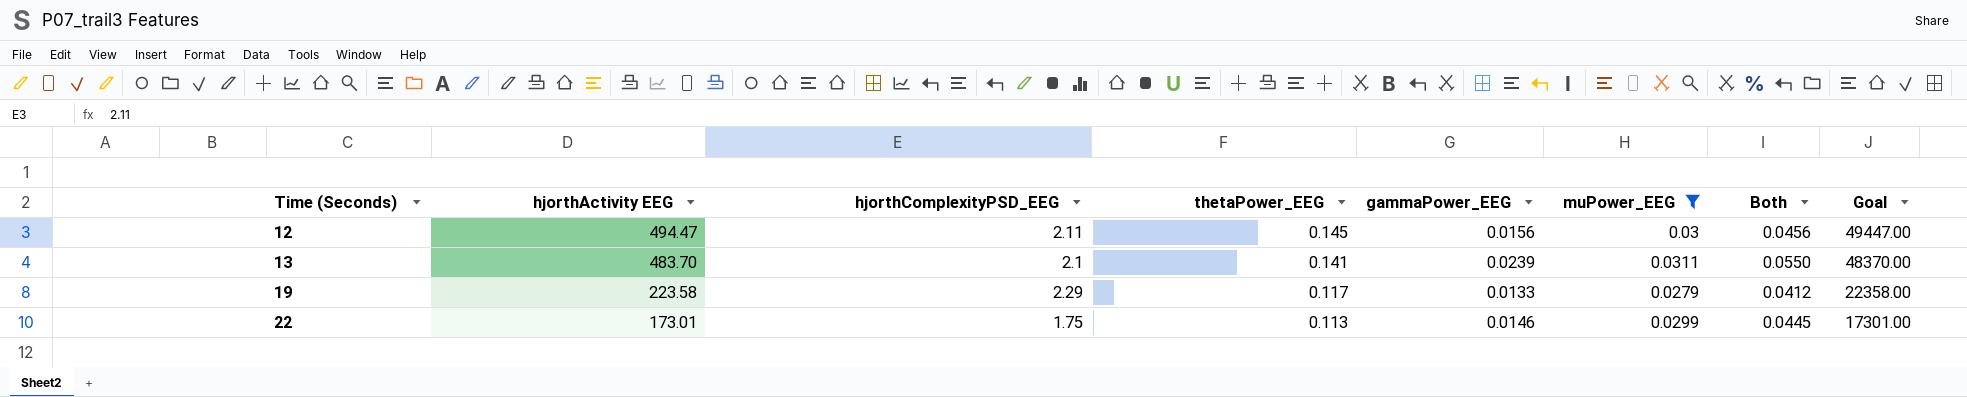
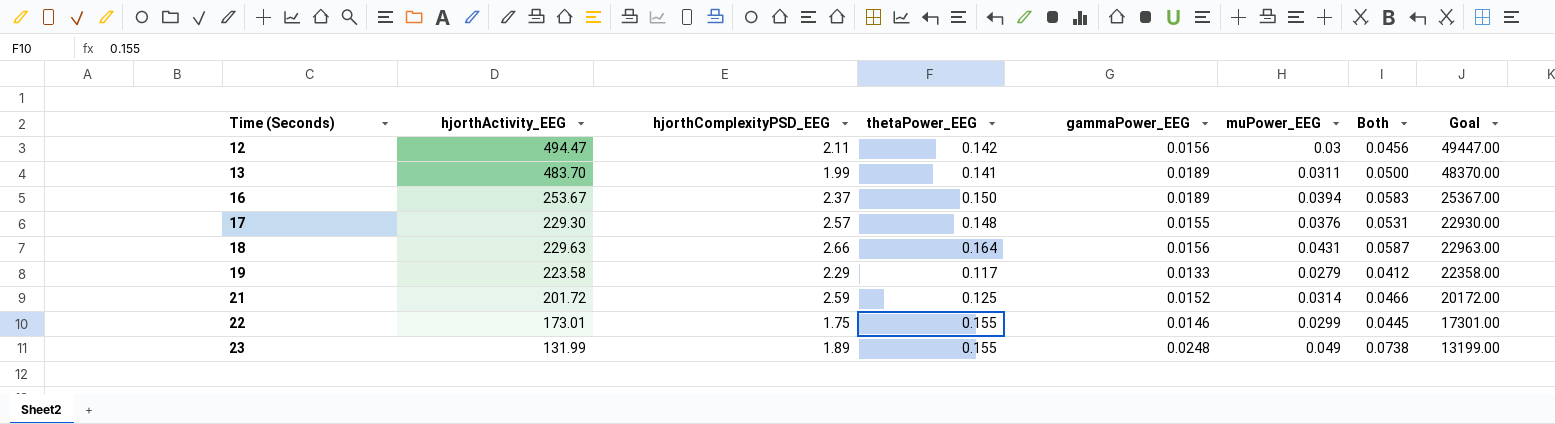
filter: muPower_EEG <= 0.0311 -> none
column name: hjorthActivity EEG -> hjorthActivity_EEG
12 | thetaPower_EEG: 0.145 -> 0.142
13 | hjorthComplexityPSD_EEG: 2.1 -> 1.99
13 | gammaPower_EEG: 0.0239 -> 0.0189
13 | Both: 0.0550 -> 0.0500
22 | thetaPower_EEG: 0.113 -> 0.155

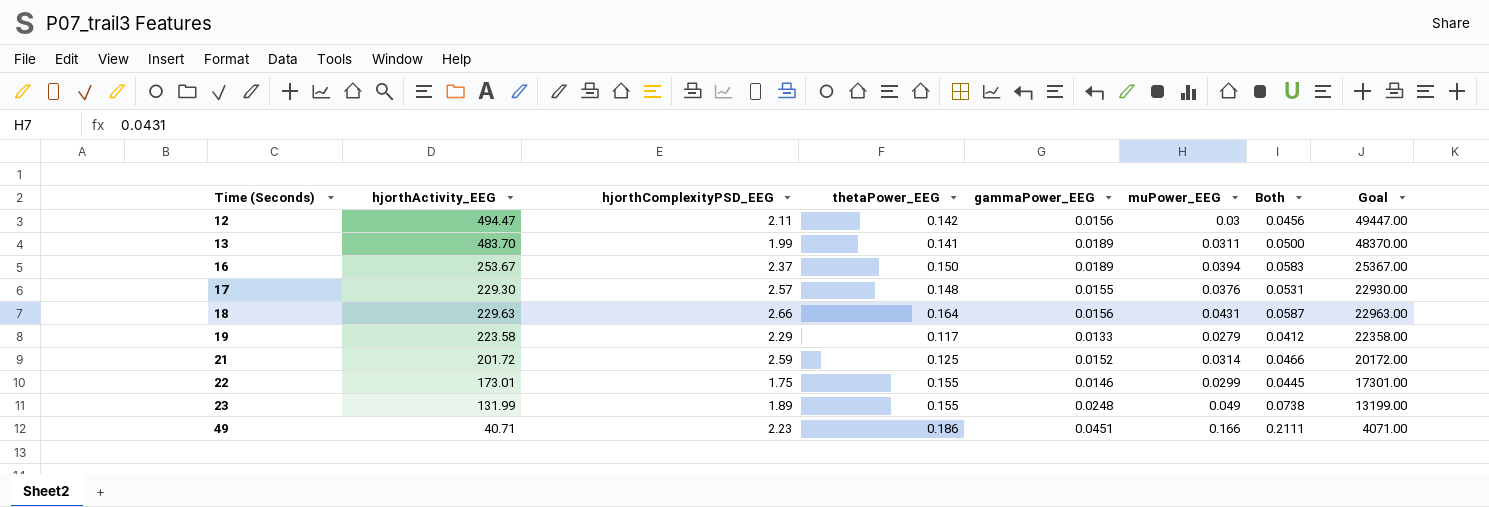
row 49: none -> 40.71 | 2.23 | 0.186 | 0.0451 | 0.166 | 0.2111 | 4071.00

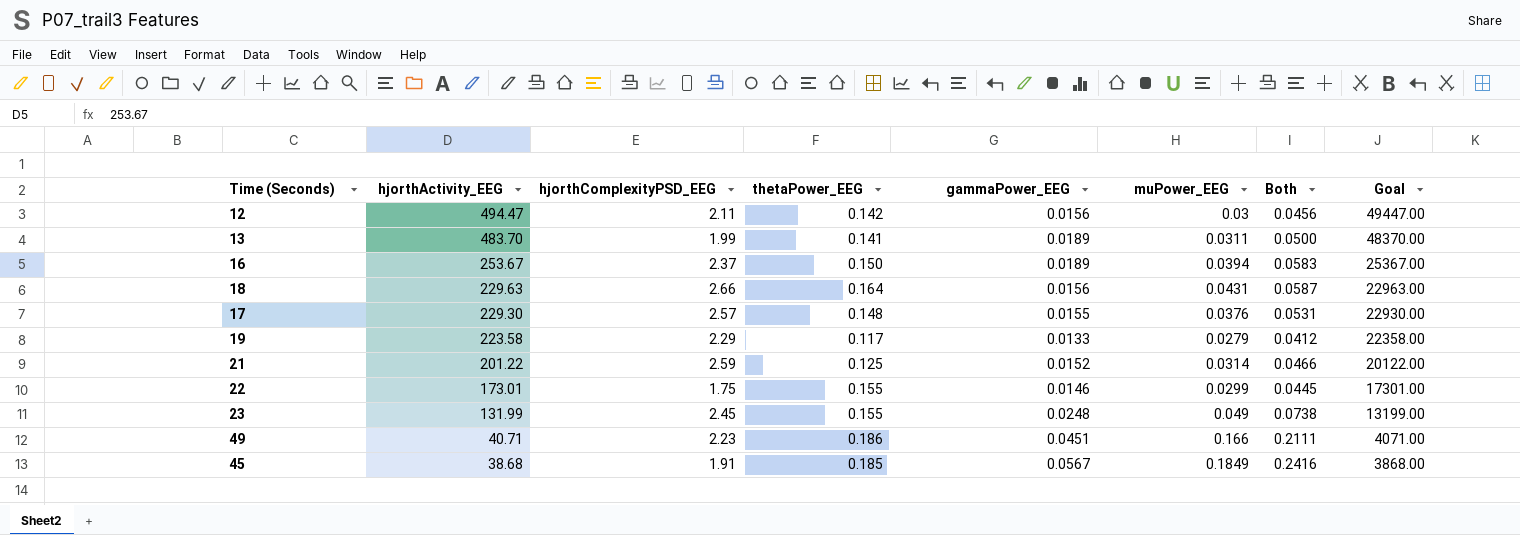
row order: Time (Seconds) ascending -> hjorthActivity_EEG descending
21 | hjorthActivity_EEG: 201.72 -> 201.22
21 | Goal: 20172.00 -> 20122.00
23 | hjorthComplexityPSD_EEG: 1.89 -> 2.45
row 45: none -> 38.68 | 1.91 | 0.185 | 0.0567 | 0.1849 | 0.2416 | 3868.00

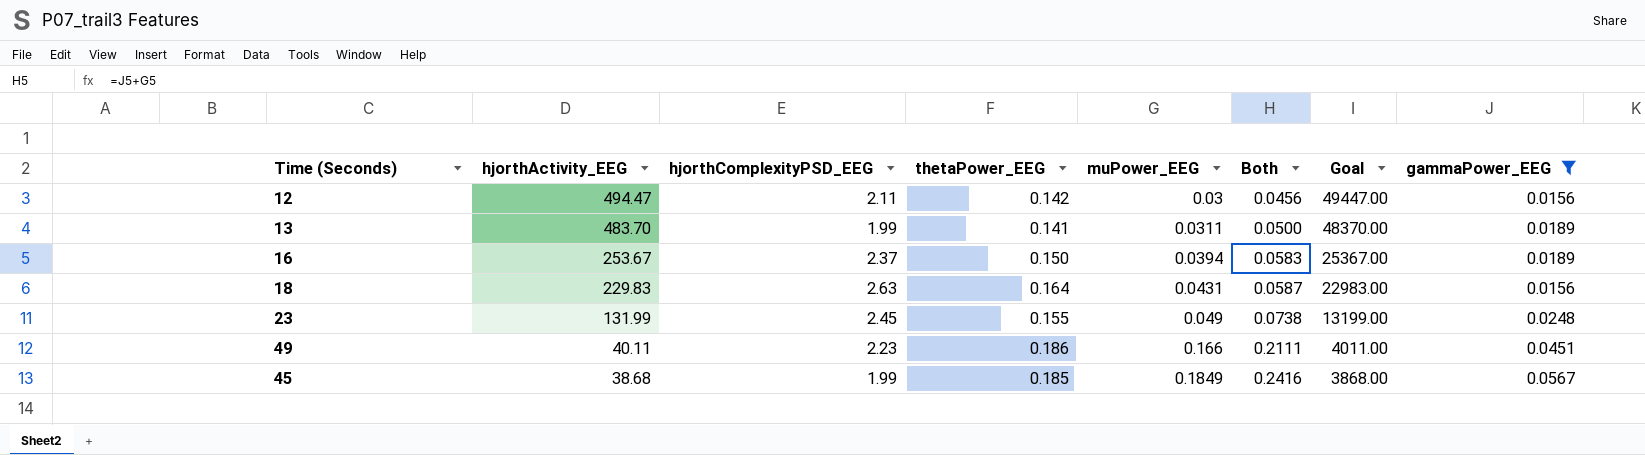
filter: none -> gammaPower_EEG >= 0.0156
column gammaPower_EEG | position: 5 -> 8
18 | hjorthActivity_EEG: 229.63 -> 229.83
18 | hjorthComplexityPSD_EEG: 2.66 -> 2.63
18 | Goal: 22963.00 -> 22983.00
49 | hjorthActivity_EEG: 40.71 -> 40.11
49 | Goal: 4071.00 -> 4011.00
45 | hjorthComplexityPSD_EEG: 1.91 -> 1.99

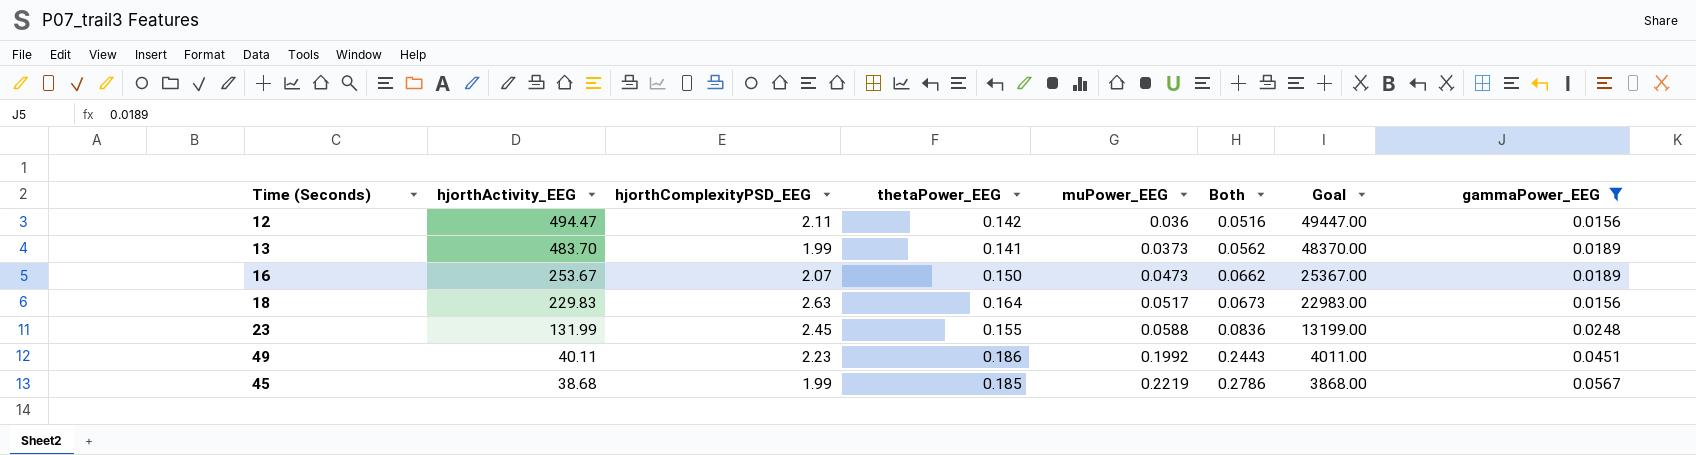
12 | muPower_EEG: 0.03 -> 0.036
12 | Both: 0.0456 -> 0.0516
13 | muPower_EEG: 0.0311 -> 0.0373
13 | Both: 0.0500 -> 0.0562
16 | hjorthComplexityPSD_EEG: 2.37 -> 2.07
16 | muPower_EEG: 0.0394 -> 0.0473
16 | Both: 0.0583 -> 0.0662
18 | muPower_EEG: 0.0431 -> 0.0517
18 | Both: 0.0587 -> 0.0673
23 | muPower_EEG: 0.049 -> 0.0588
23 | Both: 0.0738 -> 0.0836
49 | muPower_EEG: 0.166 -> 0.1992
49 | Both: 0.2111 -> 0.2443
45 | muPower_EEG: 0.1849 -> 0.2219
45 | Both: 0.2416 -> 0.2786

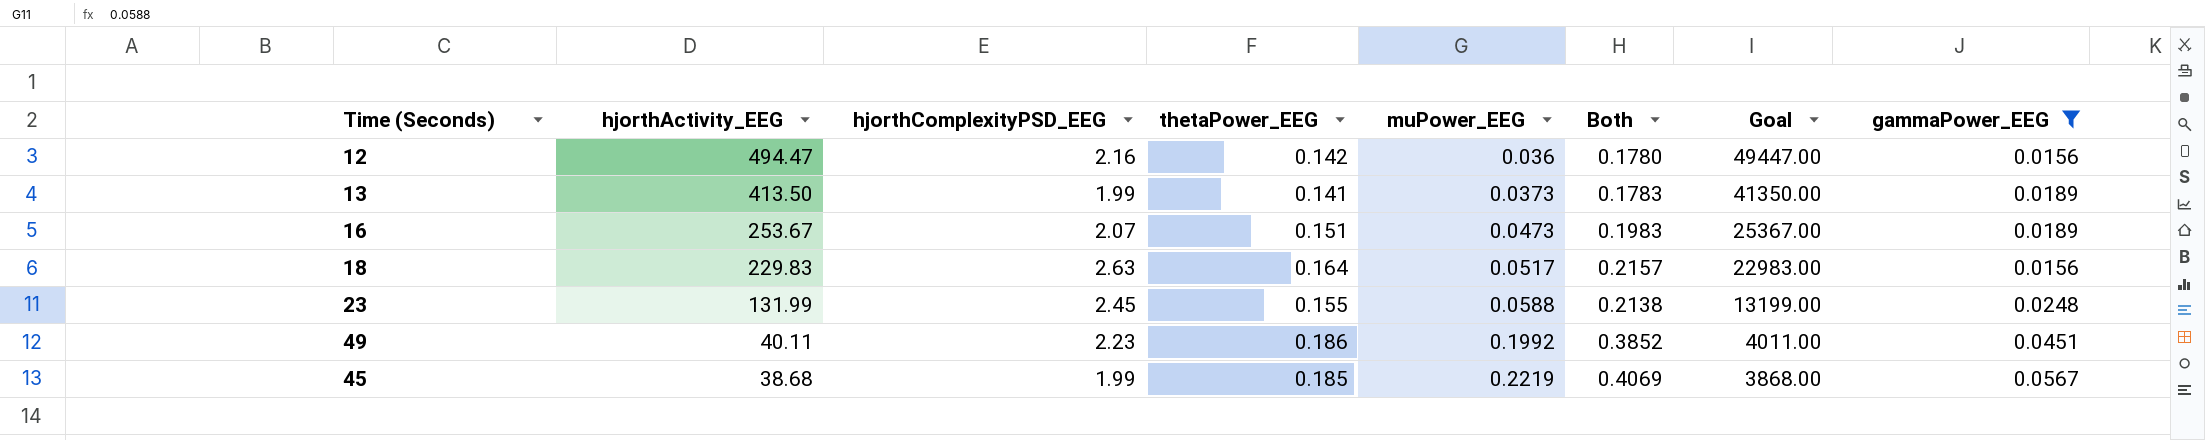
column Both | formula: [muPower_EEG] + [gammaPower_EEG] -> [thetaPower_EEG] + [muPower_EEG]
12 | hjorthComplexityPSD_EEG: 2.11 -> 2.16
13 | hjorthActivity_EEG: 483.70 -> 413.50
13 | Goal: 48370.00 -> 41350.00
16 | thetaPower_EEG: 0.150 -> 0.151

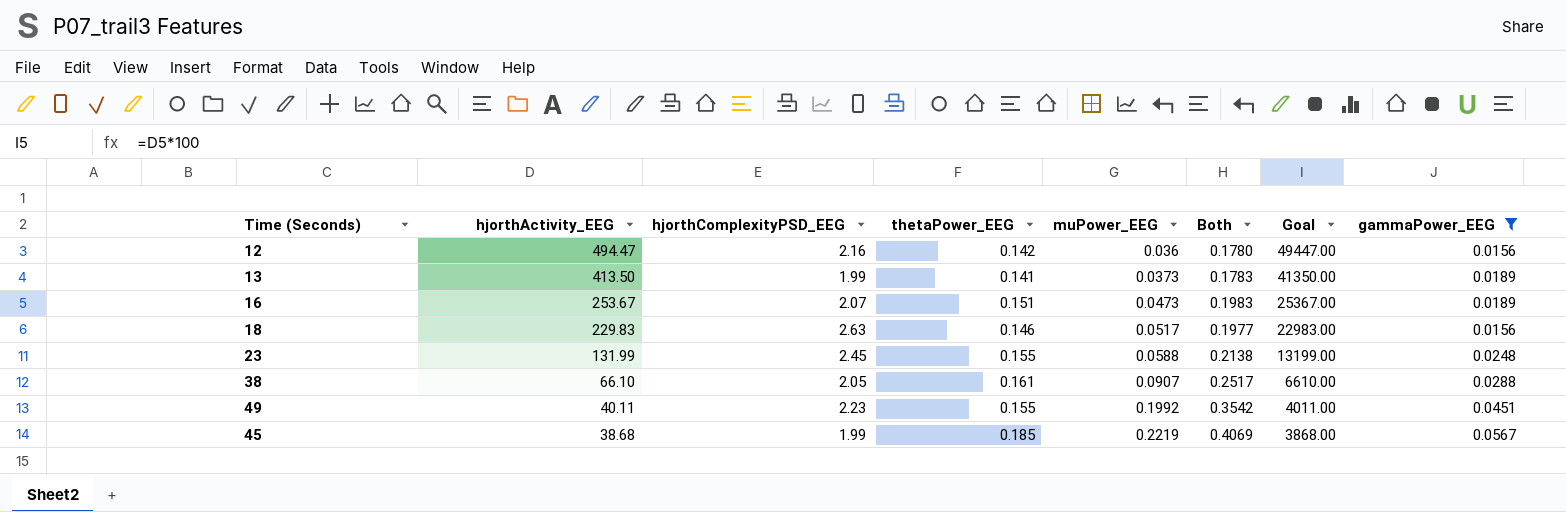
18 | thetaPower_EEG: 0.164 -> 0.146
18 | Both: 0.2157 -> 0.1977
row 38: none -> 66.10 | 2.05 | 0.161 | 0.0907 | 0.2517 | 6610.00 | 0.0288
49 | thetaPower_EEG: 0.186 -> 0.155
49 | Both: 0.3852 -> 0.3542

